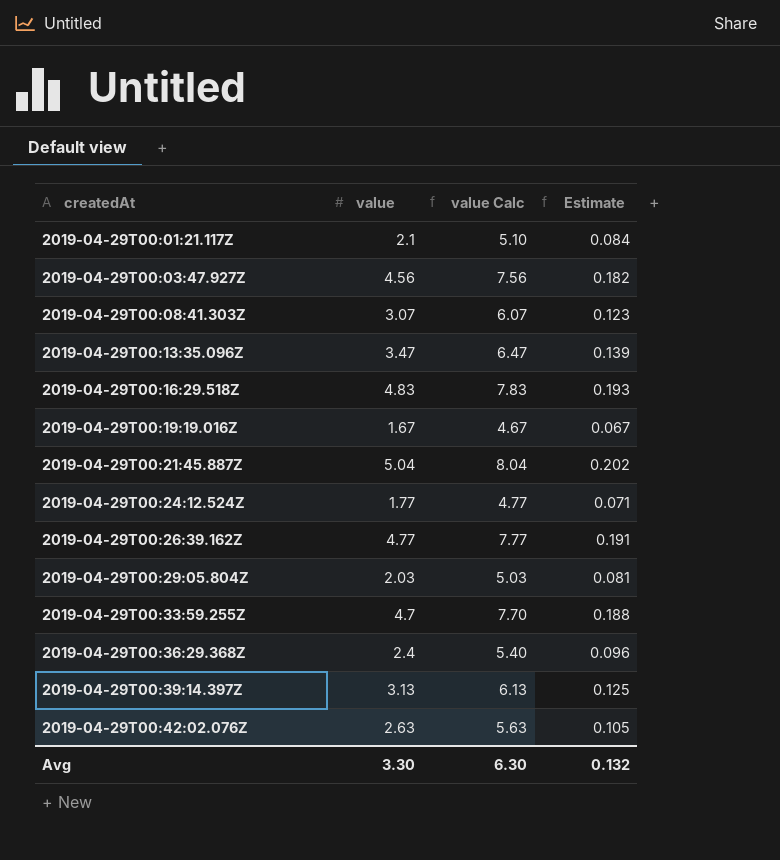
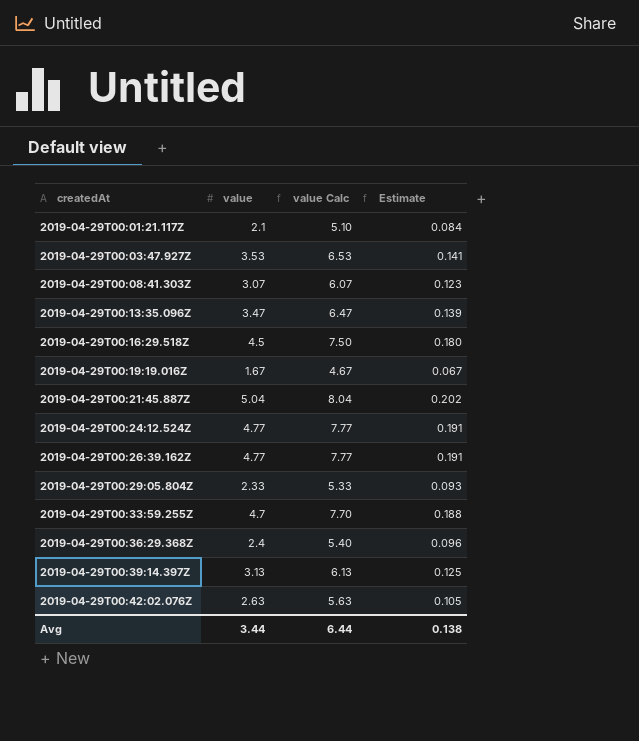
2019-04-29T00:03:47.927Z | value: 4.56 -> 3.53
2019-04-29T00:03:47.927Z | value Calc: 7.56 -> 6.53
2019-04-29T00:03:47.927Z | Estimate: 0.182 -> 0.141
2019-04-29T00:16:29.518Z | value: 4.83 -> 4.5
2019-04-29T00:16:29.518Z | value Calc: 7.83 -> 7.50
2019-04-29T00:16:29.518Z | Estimate: 0.193 -> 0.180
2019-04-29T00:24:12.524Z | value: 1.77 -> 4.77
2019-04-29T00:24:12.524Z | value Calc: 4.77 -> 7.77
2019-04-29T00:24:12.524Z | Estimate: 0.071 -> 0.191
2019-04-29T00:29:05.804Z | value: 2.03 -> 2.33
2019-04-29T00:29:05.804Z | value Calc: 5.03 -> 5.33
2019-04-29T00:29:05.804Z | Estimate: 0.081 -> 0.093
Avg | value: 3.30 -> 3.44
Avg | value Calc: 6.30 -> 6.44
Avg | Estimate: 0.132 -> 0.138

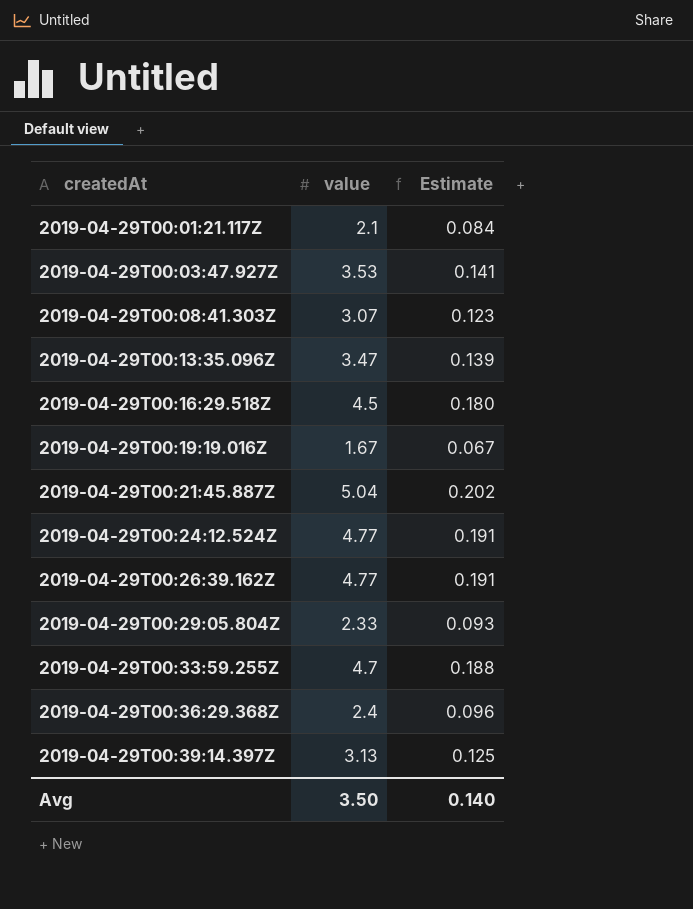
column value Calc | formula: [value] + 3 -> none
row 2019-04-29T00:42:02.076Z: 2.63 | 5.63 | 0.105 -> none
Avg | value: 3.44 -> 3.50
Avg | Estimate: 0.138 -> 0.140

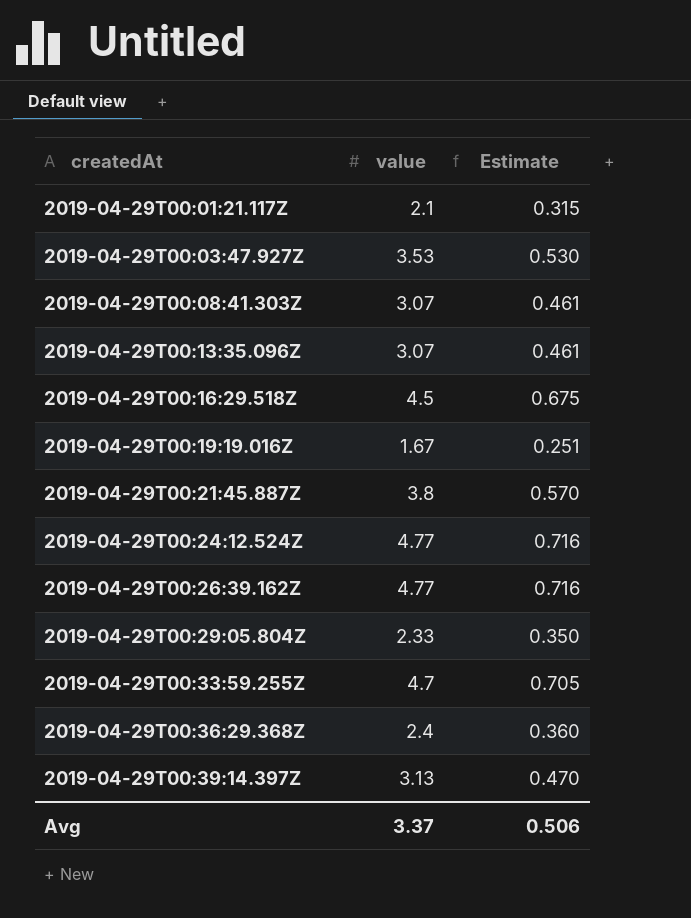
column Estimate | formula: [value] * 0.04 -> [value] * 0.15
2019-04-29T00:13:35.096Z | value: 3.47 -> 3.07
2019-04-29T00:21:45.887Z | value: 5.04 -> 3.8
Avg | value: 3.50 -> 3.37
Avg | Estimate: 0.140 -> 0.506

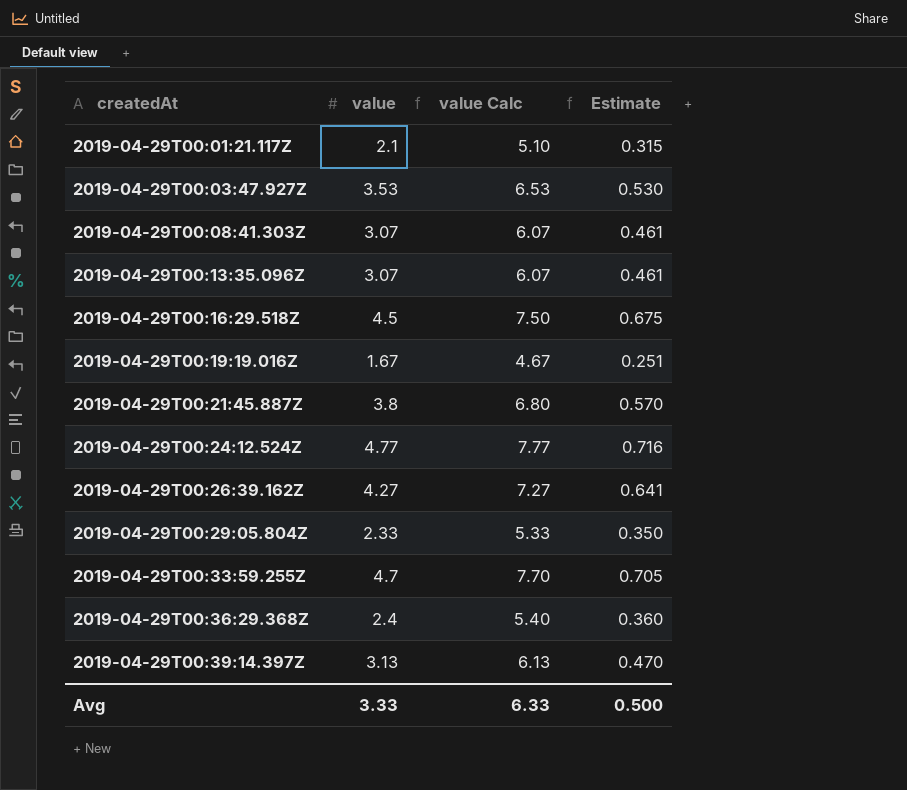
column value Calc | formula: none -> [value] + 3
2019-04-29T00:26:39.162Z | value: 4.77 -> 4.27
2019-04-29T00:26:39.162Z | Estimate: 0.716 -> 0.641
Avg | value: 3.37 -> 3.33
Avg | Estimate: 0.506 -> 0.500

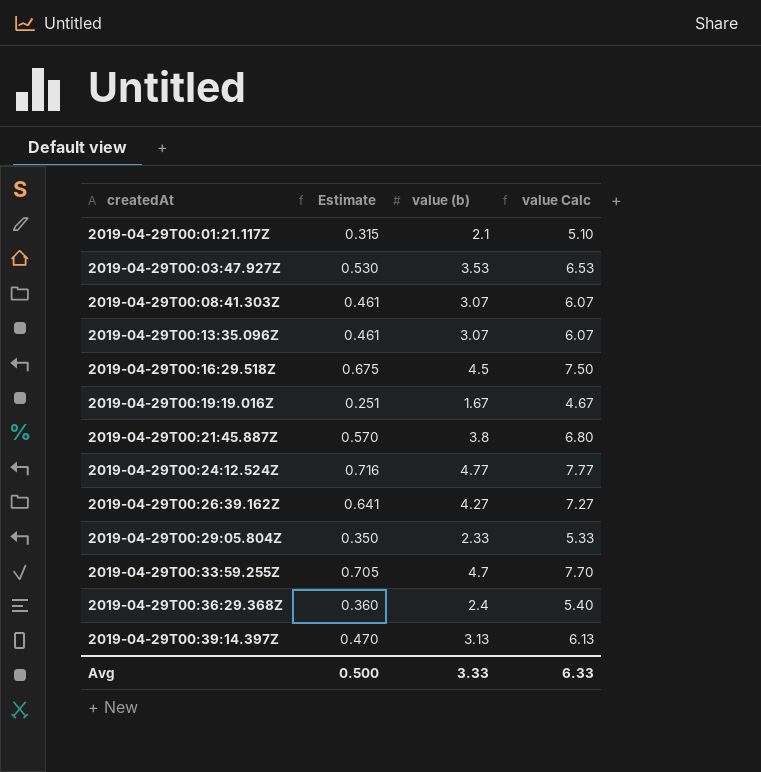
column Estimate | position: 4 -> 2
column name: value -> value (b)

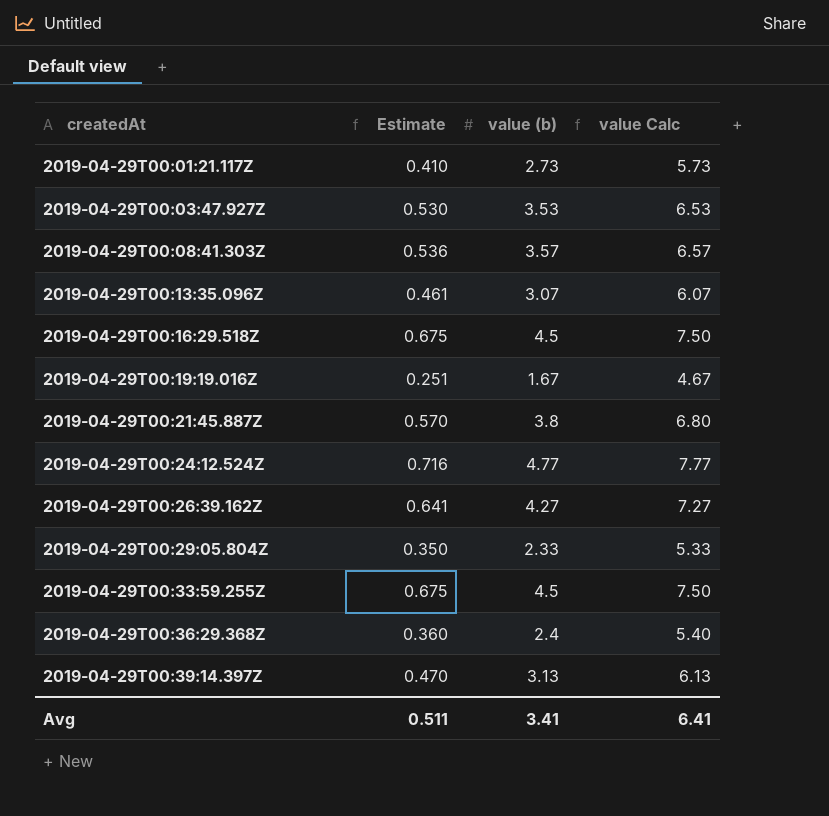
2019-04-29T00:01:21.117Z | Estimate: 0.315 -> 0.410
2019-04-29T00:01:21.117Z | value (b): 2.1 -> 2.73
2019-04-29T00:01:21.117Z | value Calc: 5.10 -> 5.73
2019-04-29T00:08:41.303Z | Estimate: 0.461 -> 0.536
2019-04-29T00:08:41.303Z | value (b): 3.07 -> 3.57
2019-04-29T00:08:41.303Z | value Calc: 6.07 -> 6.57
2019-04-29T00:33:59.255Z | Estimate: 0.705 -> 0.675
2019-04-29T00:33:59.255Z | value (b): 4.7 -> 4.5
2019-04-29T00:33:59.255Z | value Calc: 7.70 -> 7.50
Avg | Estimate: 0.500 -> 0.511
Avg | value (b): 3.33 -> 3.41
Avg | value Calc: 6.33 -> 6.41

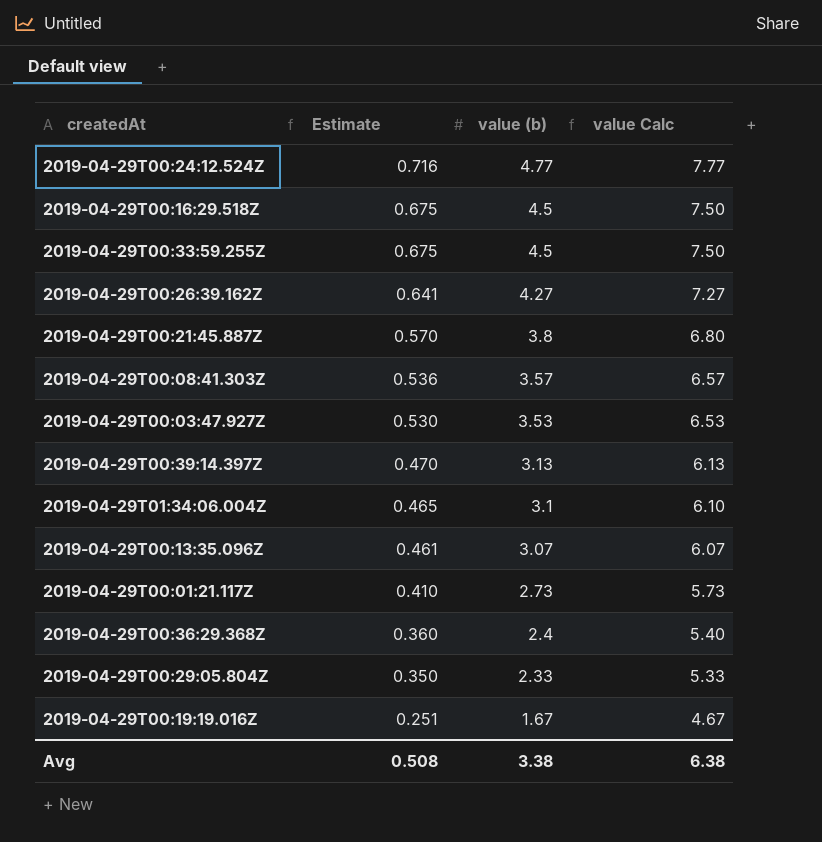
row order: createdAt ascending -> Estimate descending
row 2019-04-29T01:34:06.004Z: none -> 0.465 | 3.1 | 6.10
Avg | Estimate: 0.511 -> 0.508
Avg | value (b): 3.41 -> 3.38
Avg | value Calc: 6.41 -> 6.38

